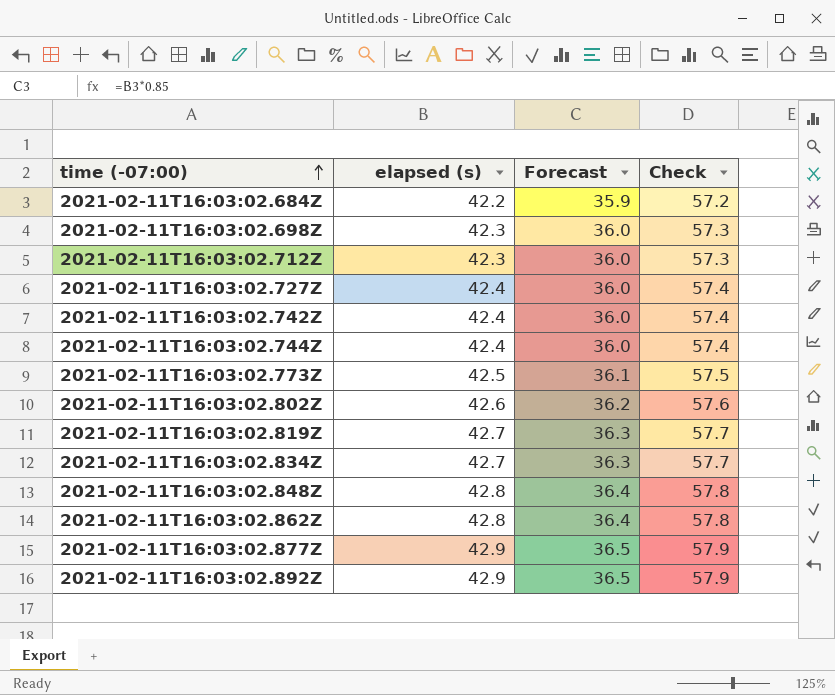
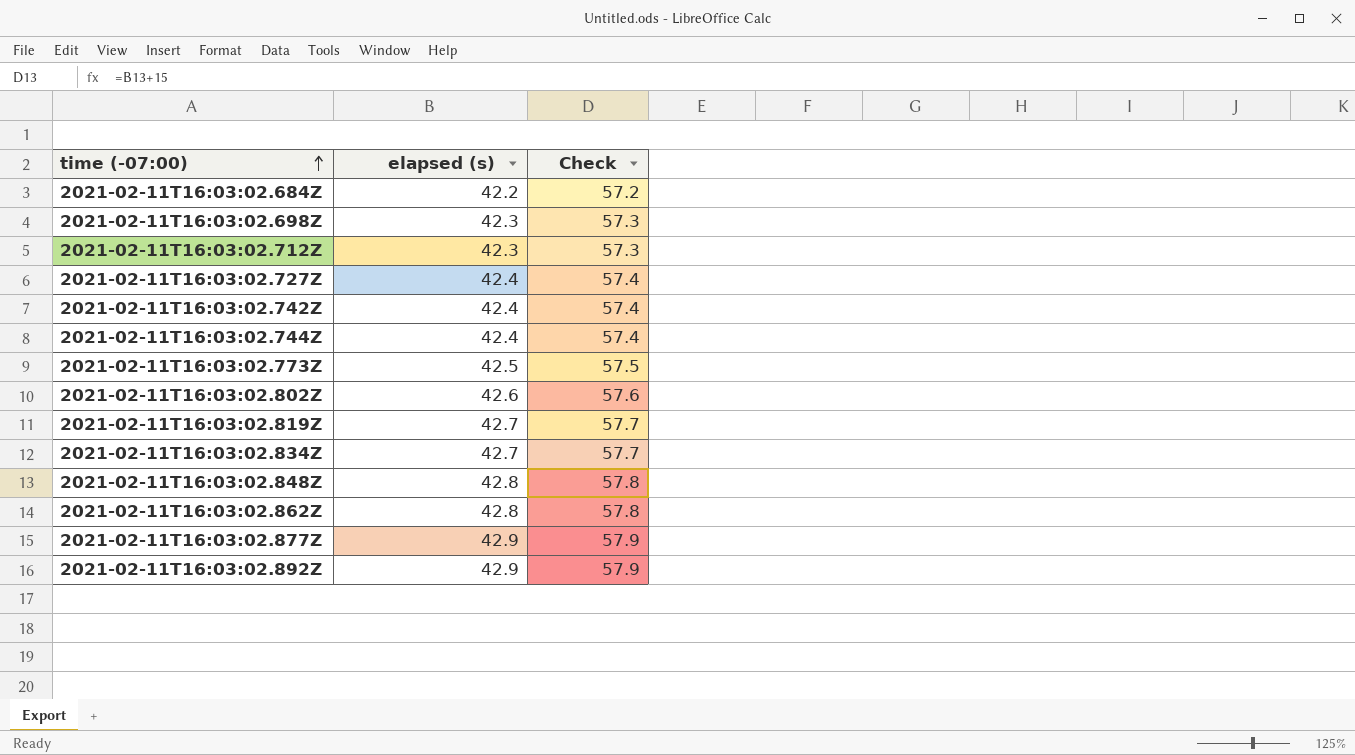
column Forecast | formula: [elapsed (s)] * 0.85 -> none

